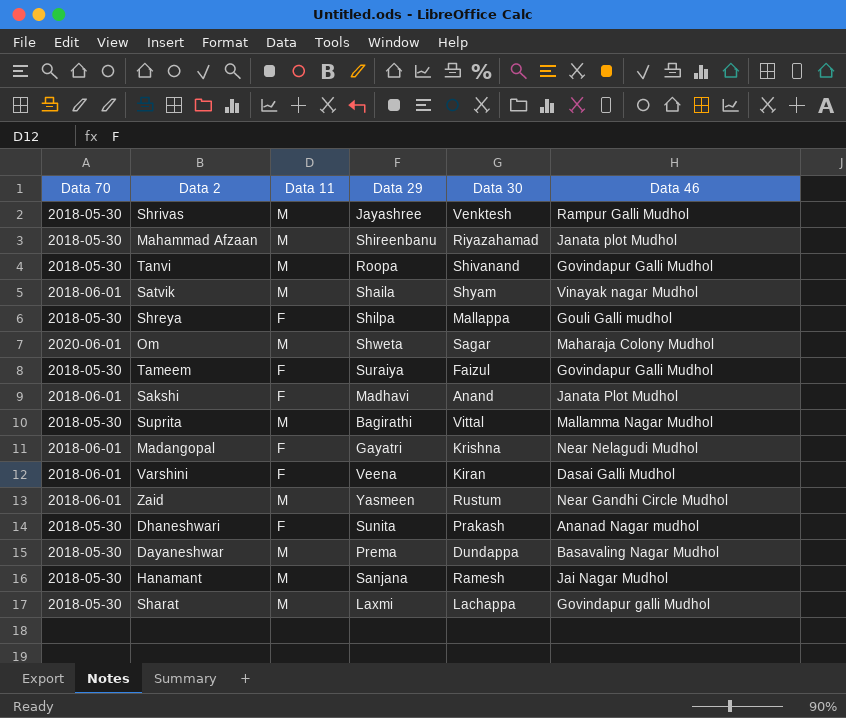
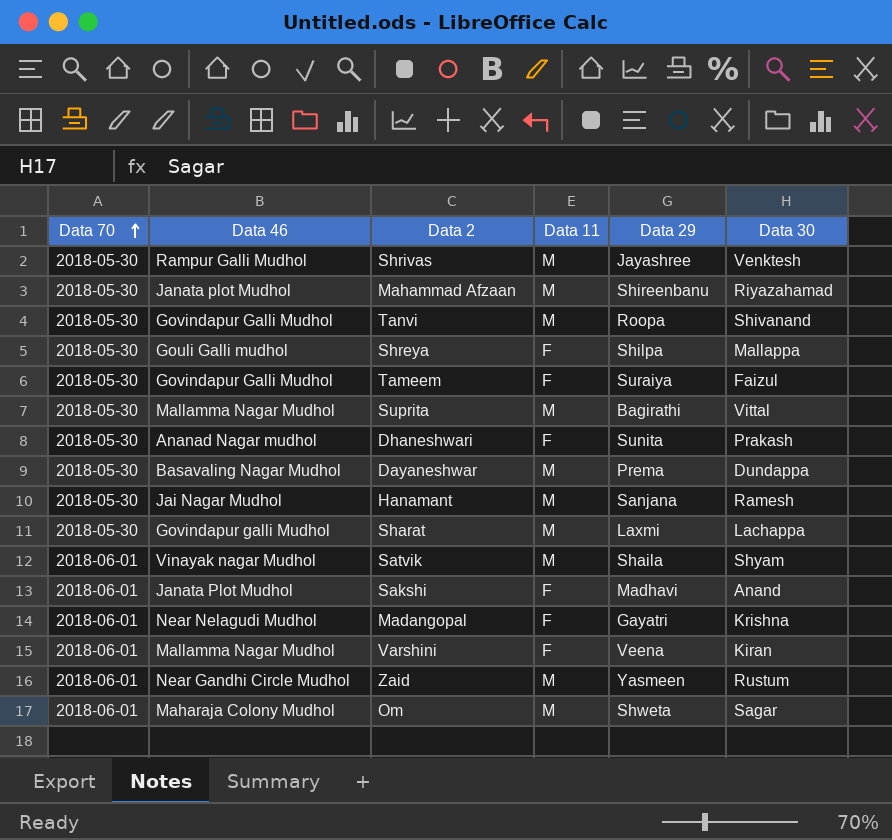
row order: none -> Data 70 ascending
column Data 46 | position: 6 -> 2
Varshini | Data 46: Dasai Galli Mudhol -> Mallamma Nagar Mudhol
Om | Data 70: 2020-06-01 -> 2018-06-01

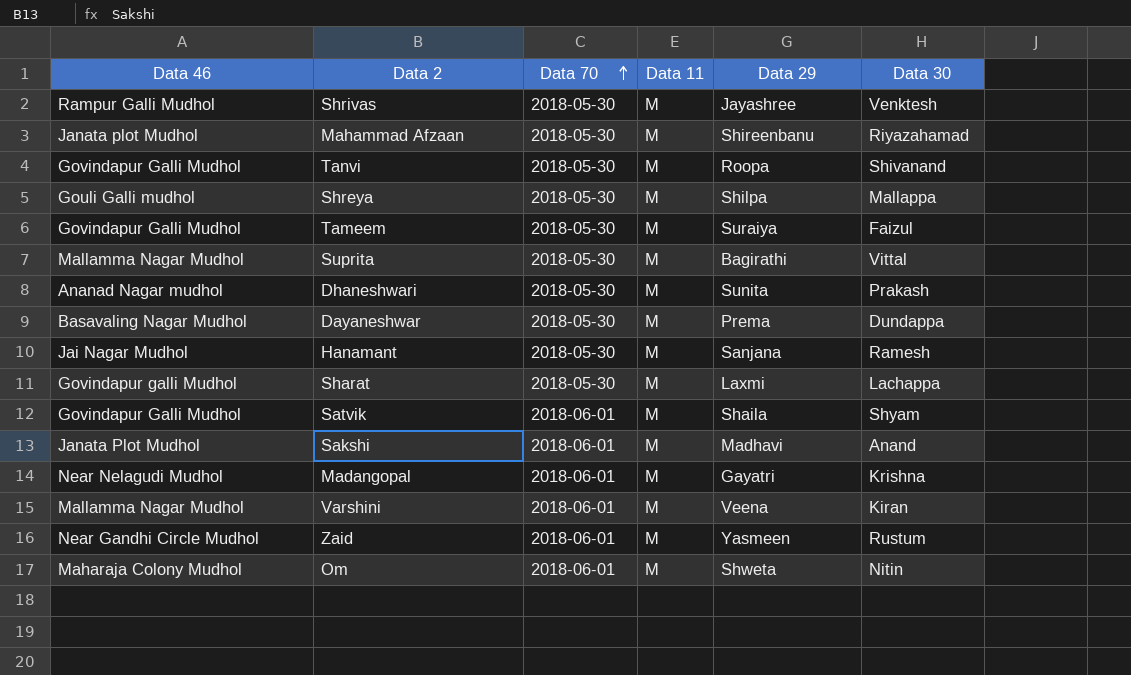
column Data 70 | position: 1 -> 3
Shreya | Data 11: F -> M
Tameem | Data 11: F -> M
Dhaneshwari | Data 11: F -> M
Satvik | Data 46: Vinayak nagar Mudhol -> Govindapur Galli Mudhol
Sakshi | Data 11: F -> M
Madangopal | Data 11: F -> M
Varshini | Data 11: F -> M
Om | Data 30: Sagar -> Nitin

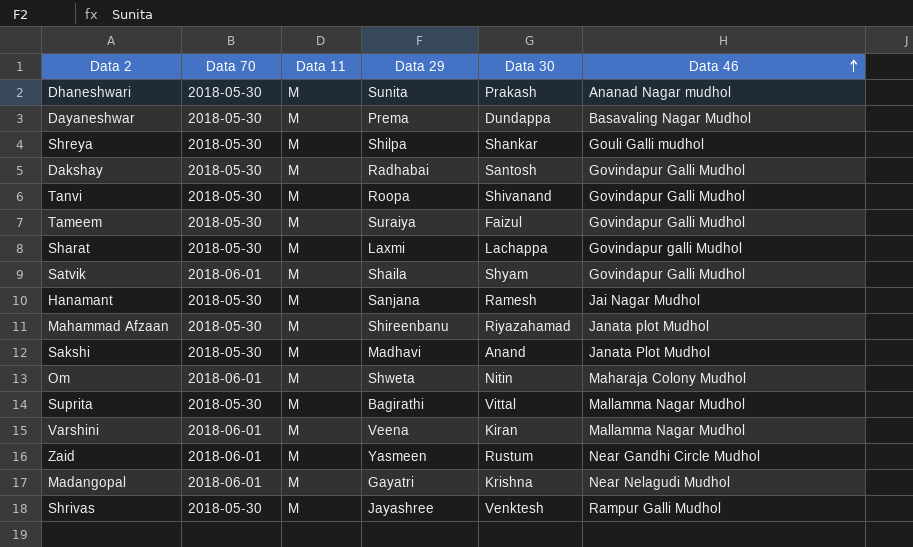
row order: Data 70 ascending -> Data 46 ascending
column Data 46 | position: 1 -> 6
Shreya | Data 30: Mallappa -> Shankar
row Dakshay: none -> 2018-05-30 | M | Radhabai | Santosh | Govindapur Galli Mudhol
Sakshi | Data 70: 2018-06-01 -> 2018-05-30

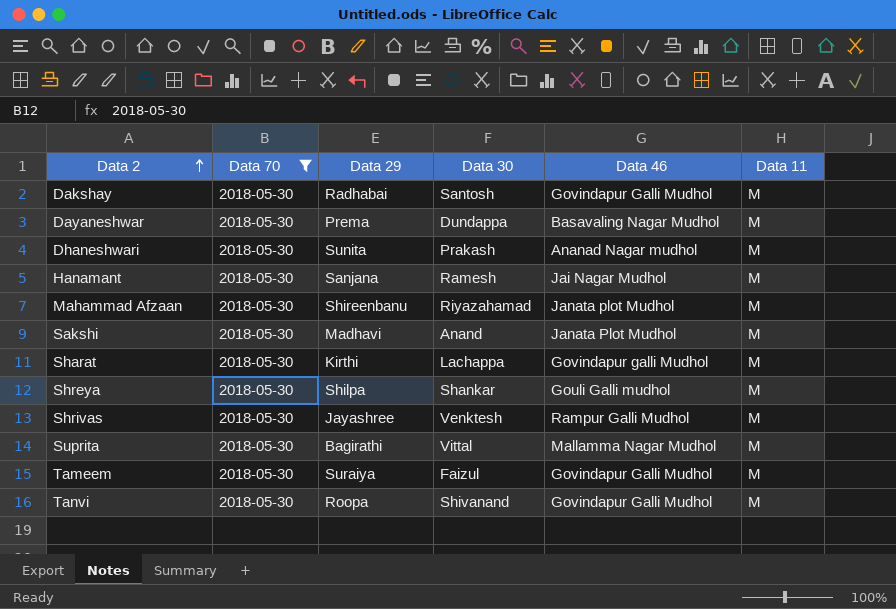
filter: none -> Data 70 = 2018-05-30
row order: Data 46 ascending -> Data 2 ascending
column Data 11 | position: 3 -> 6
Sharat | Data 29: Laxmi -> Kirthi

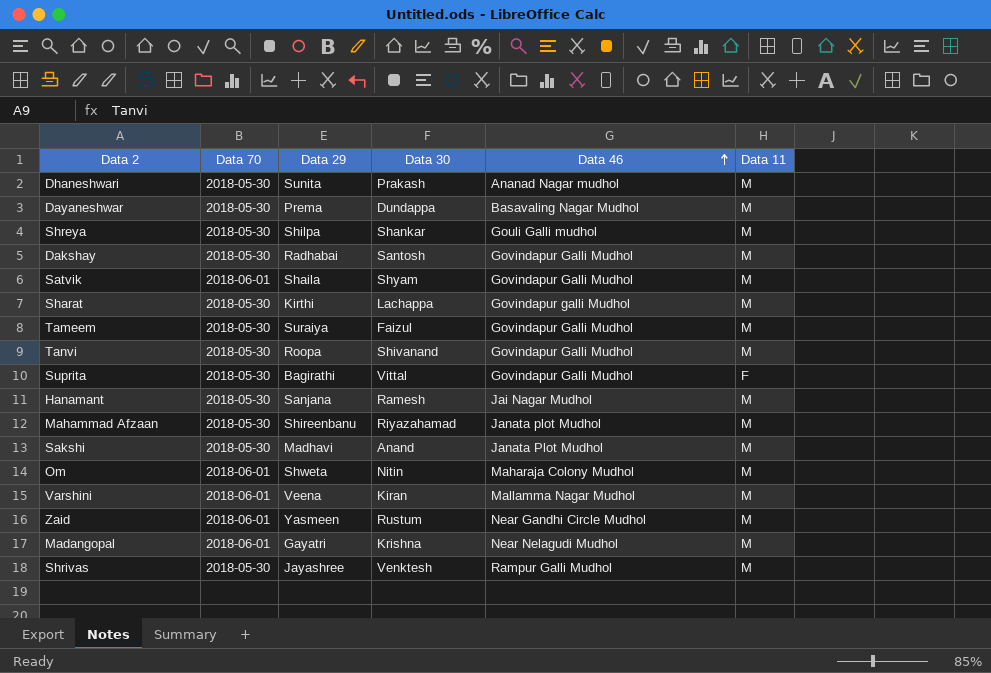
filter: Data 70 = 2018-05-30 -> none
row order: Data 2 ascending -> Data 46 ascending
Suprita | Data 46: Mallamma Nagar Mudhol -> Govindapur Galli Mudhol
Suprita | Data 11: M -> F

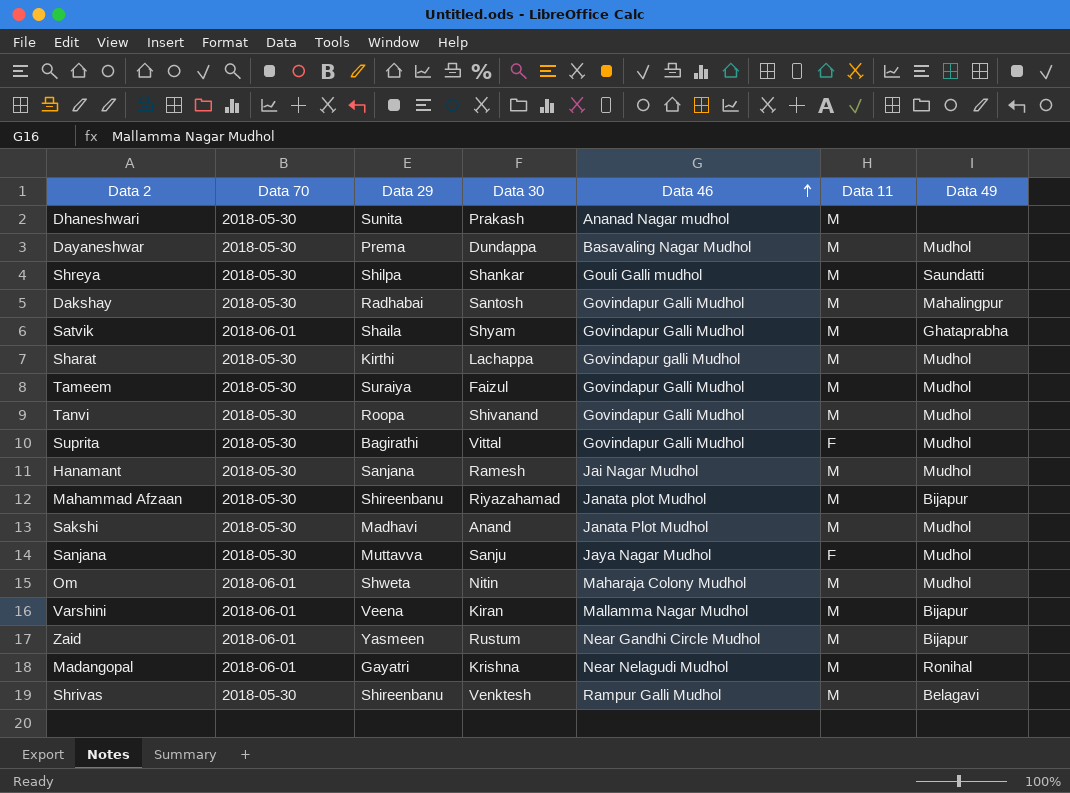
column Data 49 | position: none -> 7
row Sanjana: none -> 2018-05-30 | Muttavva | Sanju | Jaya Nagar Mudhol | F | Mudhol
Shrivas | Data 29: Jayashree -> Shireenbanu

